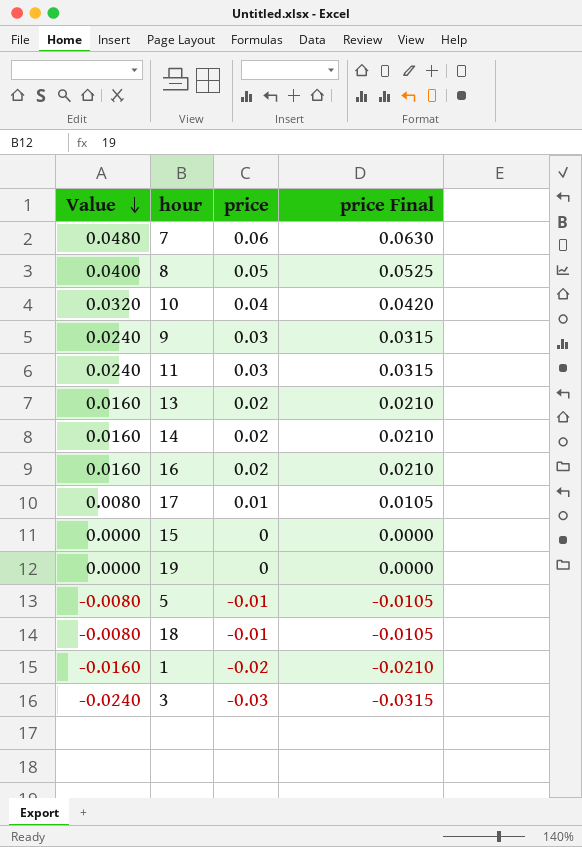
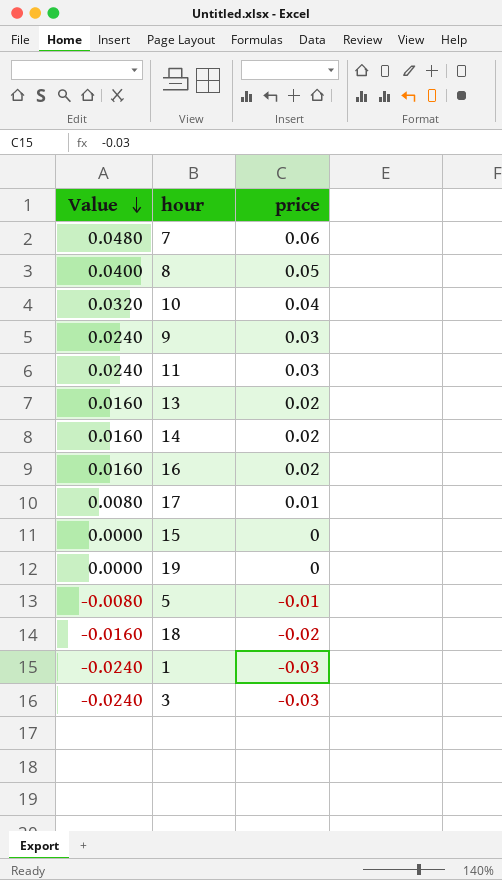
column price Final | formula: [price] * 1.05 -> none
18 | Value: -0.0080 -> -0.0160
18 | price: -0.01 -> -0.02
1 | Value: -0.0160 -> -0.0240
1 | price: -0.02 -> -0.03

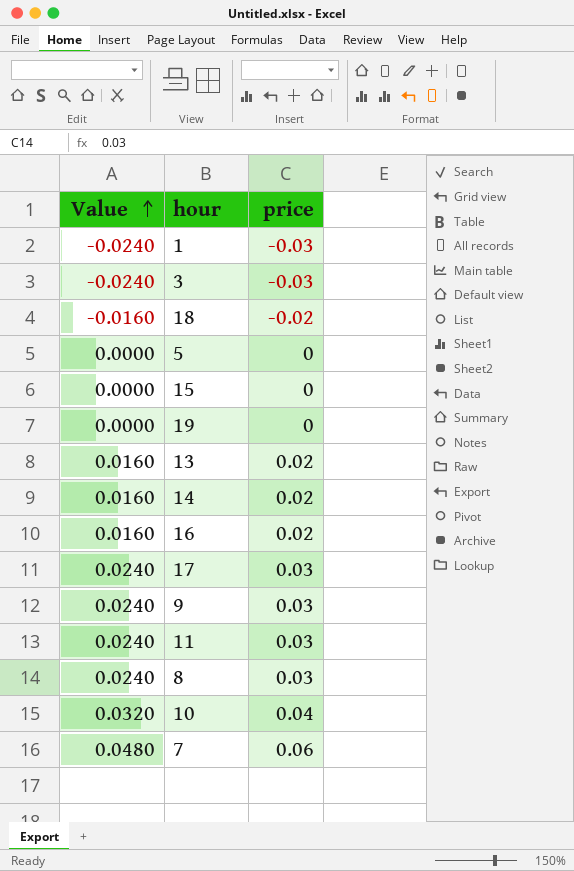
row order: Value descending -> Value ascending
5 | Value: -0.0080 -> 0.0000
5 | price: -0.01 -> 0
17 | Value: 0.0080 -> 0.0240
17 | price: 0.01 -> 0.03
8 | Value: 0.0400 -> 0.0240
8 | price: 0.05 -> 0.03

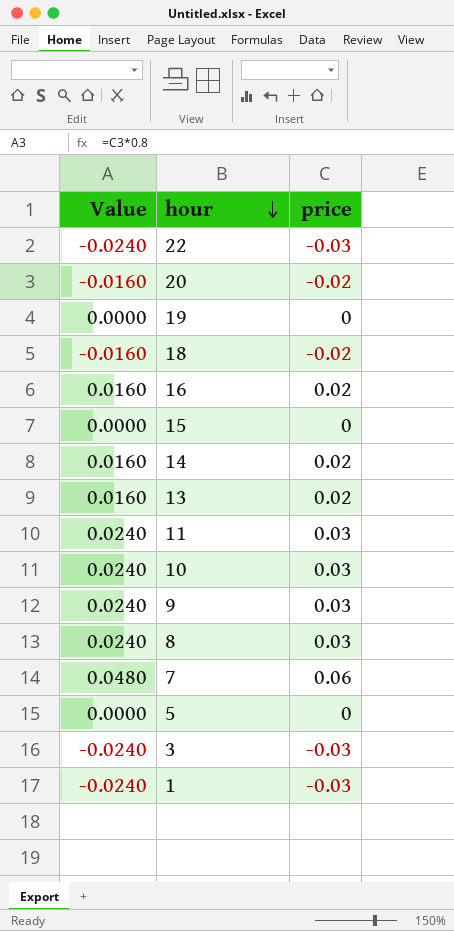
row order: Value ascending -> hour descending
row 17: 0.0240 | 0.03 -> none
row 22: none -> -0.0240 | -0.03
row 20: none -> -0.0160 | -0.02
10 | Value: 0.0320 -> 0.0240
10 | price: 0.04 -> 0.03

